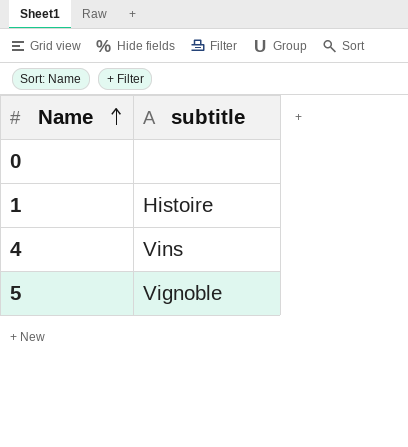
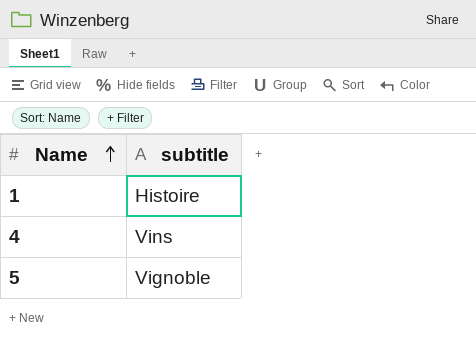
row 0: none -> none

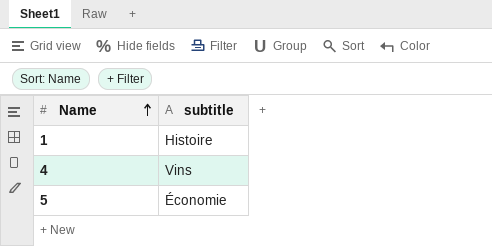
5 | subtitle: Vignoble -> Économie

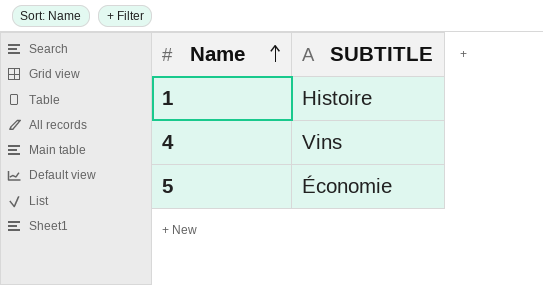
column name: subtitle -> SUBTITLE

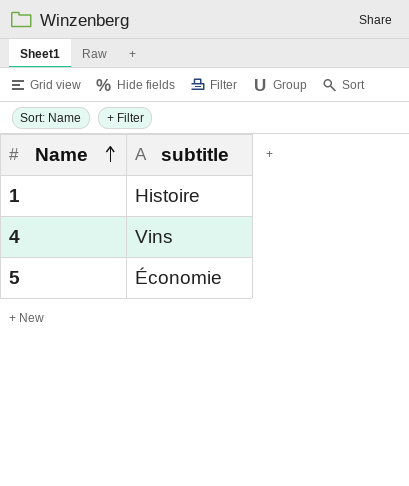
column name: SUBTITLE -> subtitle

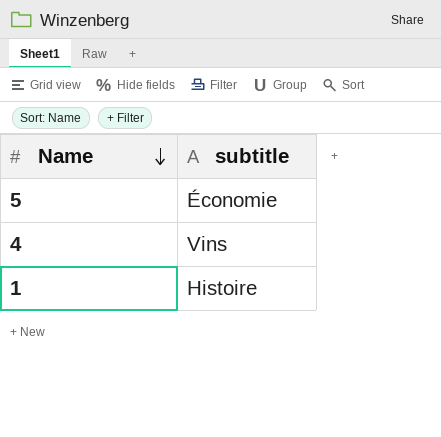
row order: Name ascending -> Name descending

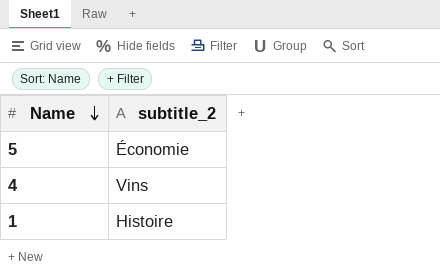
column name: subtitle -> subtitle_2

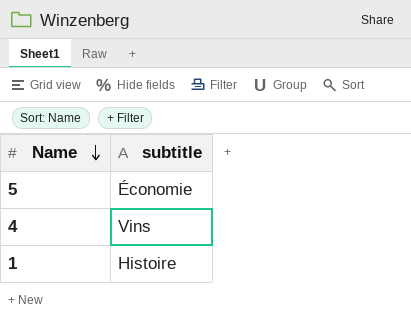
column name: subtitle_2 -> subtitle

